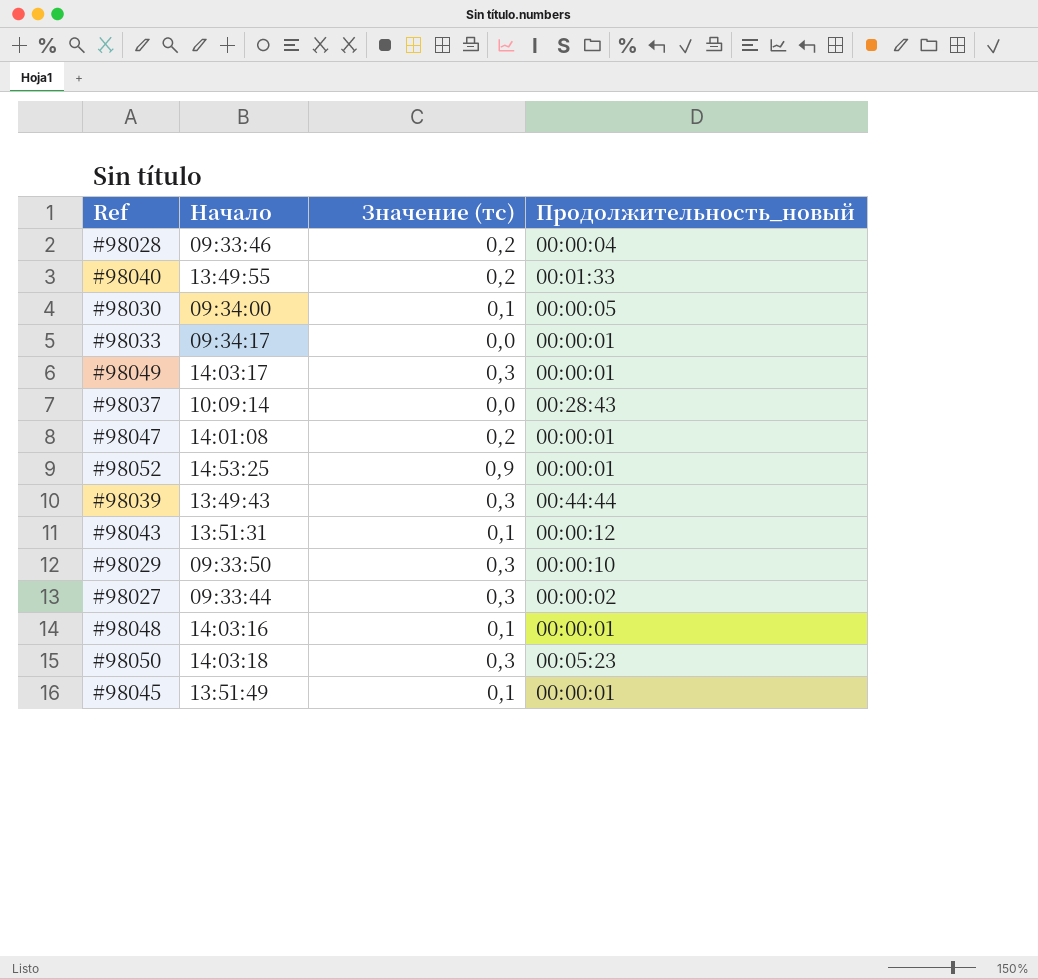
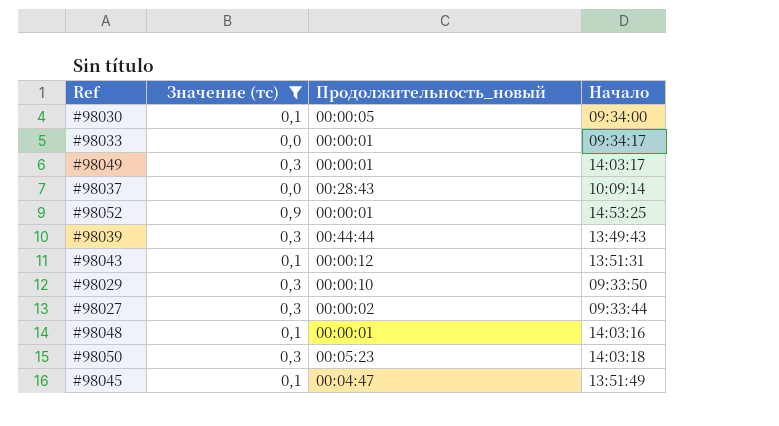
filter: none -> Значение (тс) != 0,2
column Начало | position: 2 -> 4
#98045 | Продолжительность_новый: 00:00:01 -> 00:04:47

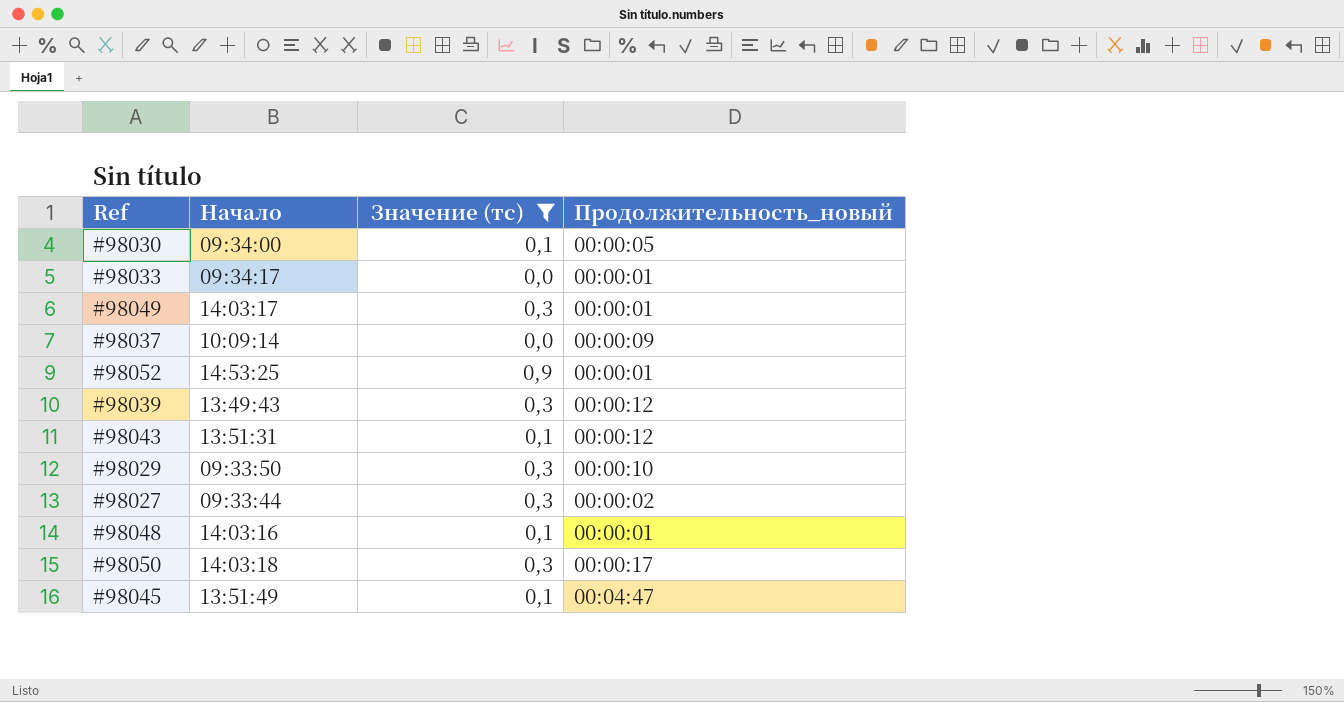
column Начало | position: 4 -> 2
#98037 | Продолжительность_новый: 00:28:43 -> 00:00:09
#98039 | Продолжительность_новый: 00:44:44 -> 00:00:12
#98050 | Продолжительность_новый: 00:05:23 -> 00:00:17

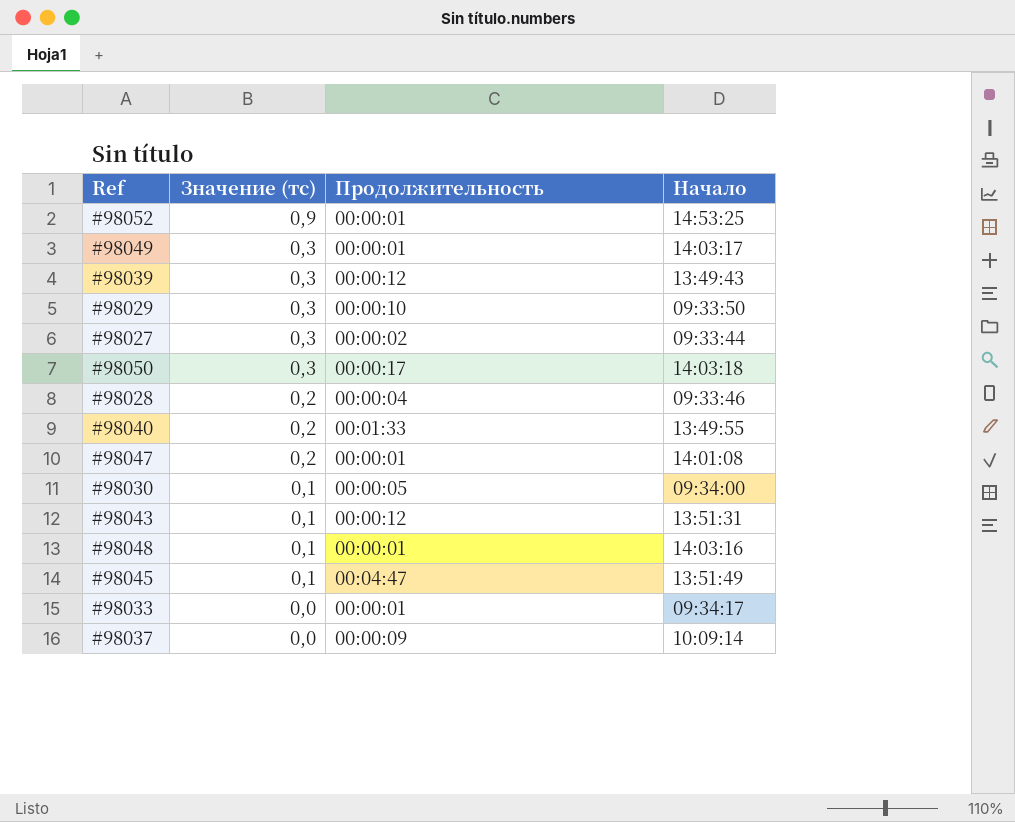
filter: Значение (тс) != 0,2 -> none
row order: none -> Значение (тс) descending
column name: Продолжительность_новый -> Продолжительность
column Начало | position: 2 -> 4

